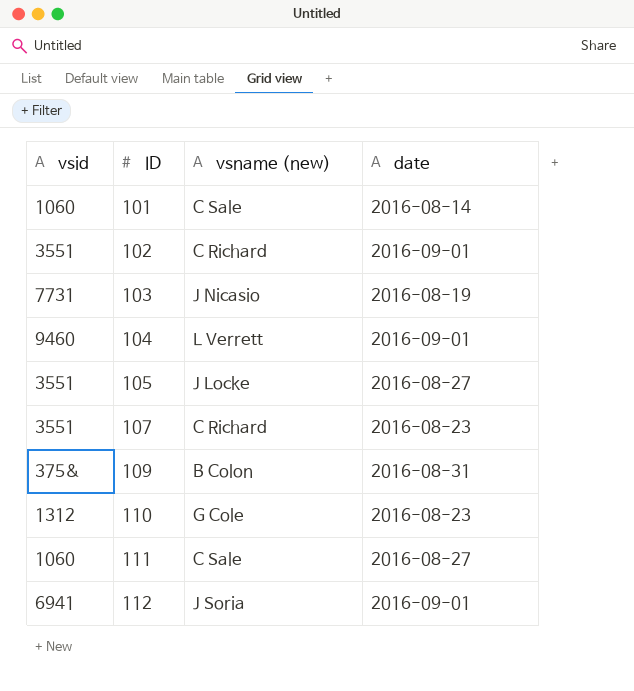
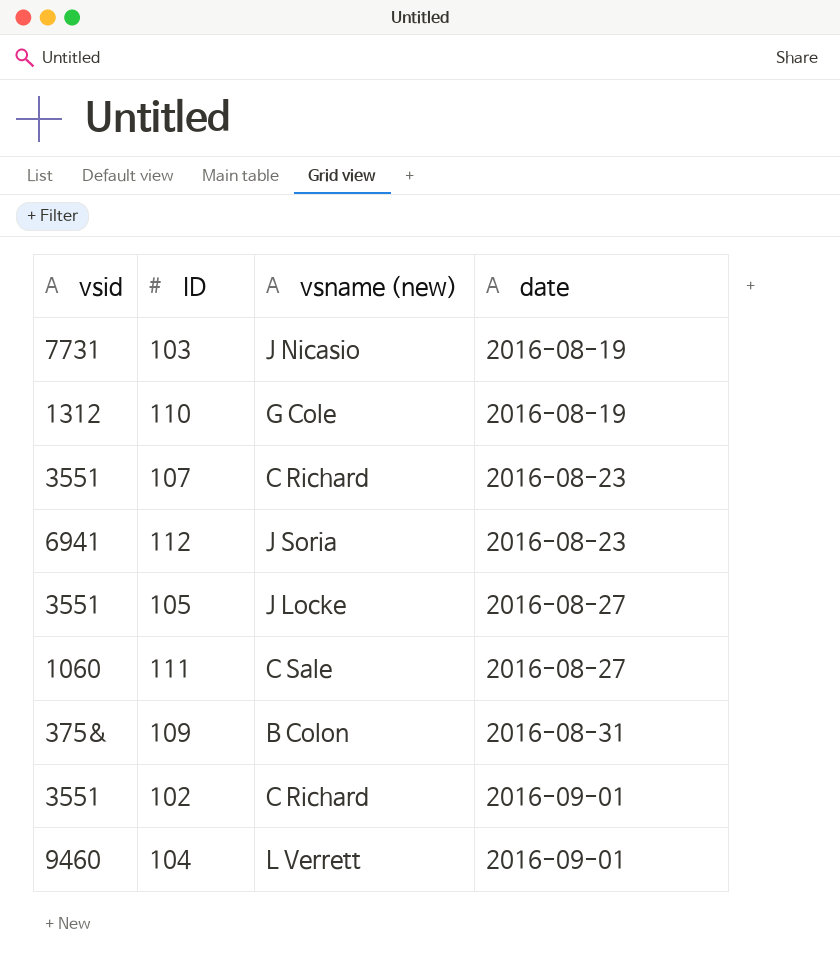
row order: ID ascending -> date ascending
row 101: 1060 | C Sale | 2016-08-14 -> none
110 | date: 2016-08-23 -> 2016-08-19
112 | date: 2016-09-01 -> 2016-08-23

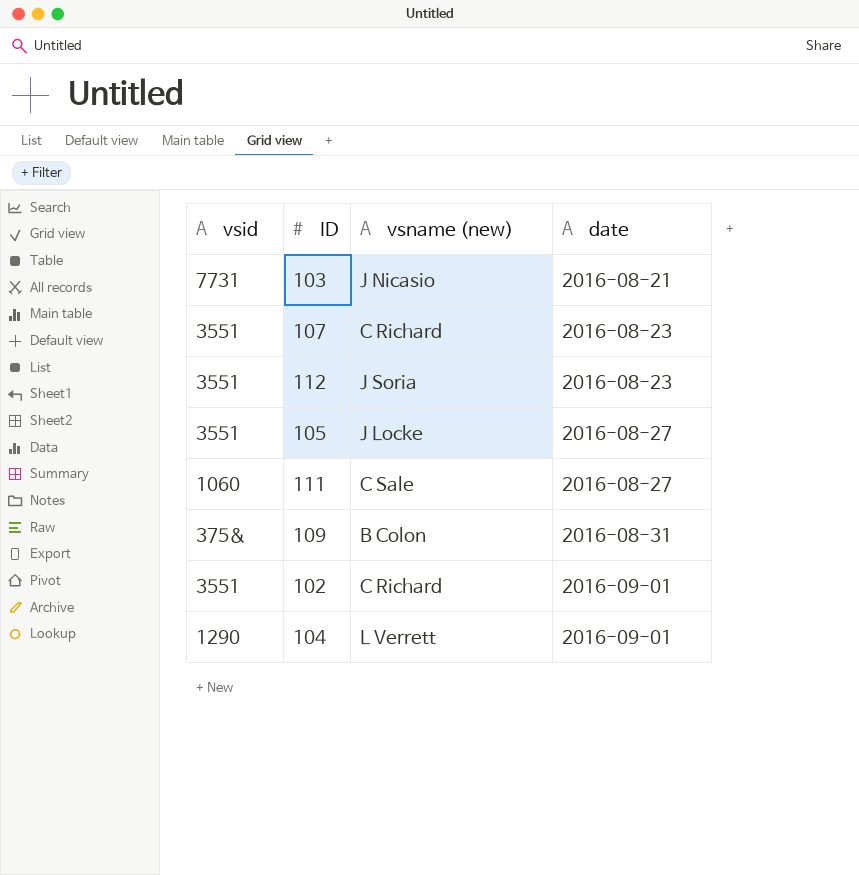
row 110: 1312 | G Cole | 2016-08-19 -> none
103 | date: 2016-08-19 -> 2016-08-21
112 | vsid: 6941 -> 3551
104 | vsid: 9460 -> 1290

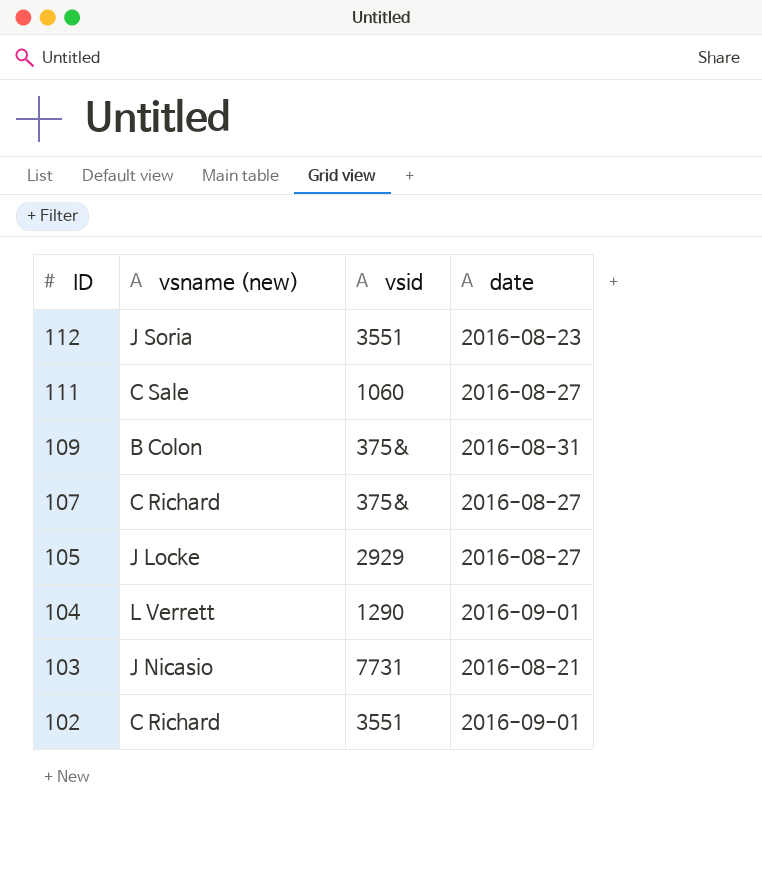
row order: date ascending -> ID descending
column vsid | position: 1 -> 3
107 | vsid: 3551 -> 375&
107 | date: 2016-08-23 -> 2016-08-27
105 | vsid: 3551 -> 2929

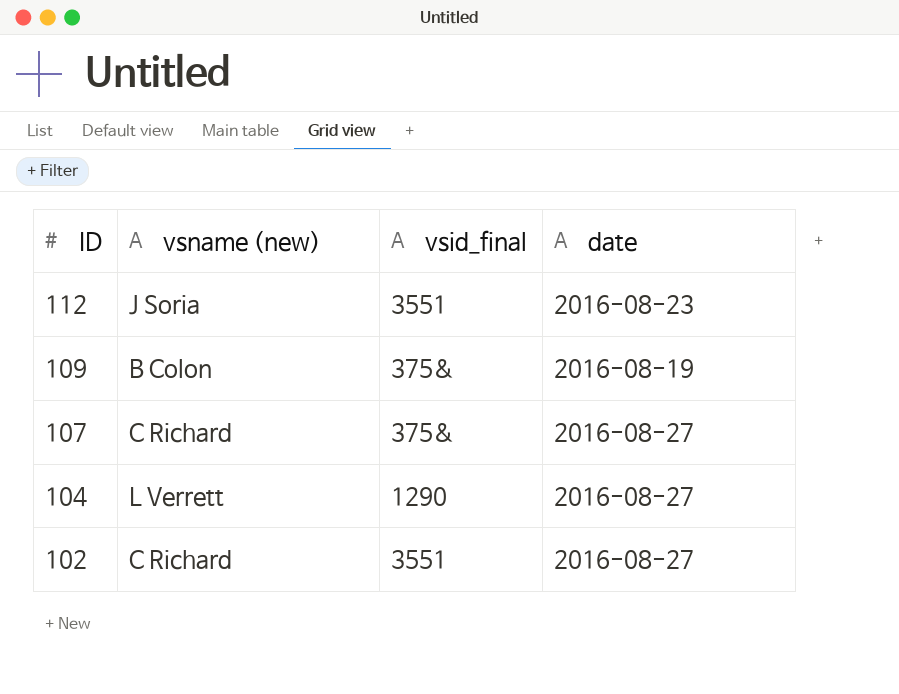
column name: vsid -> vsid_final
row 111: C Sale | 1060 | 2016-08-27 -> none
row 105: J Locke | 2929 | 2016-08-27 -> none
row 103: J Nicasio | 7731 | 2016-08-21 -> none
109 | date: 2016-08-31 -> 2016-08-19
104 | date: 2016-09-01 -> 2016-08-27
102 | date: 2016-09-01 -> 2016-08-27

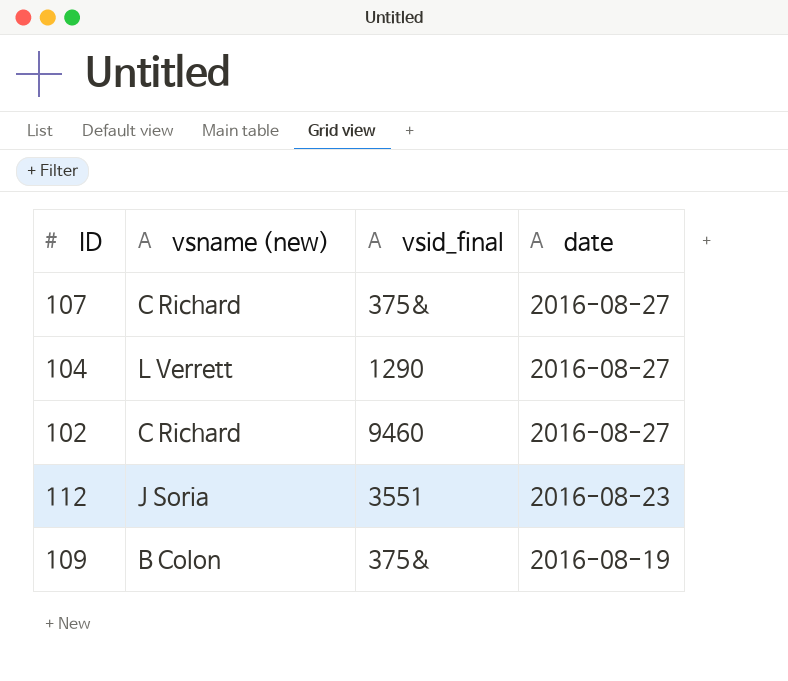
row order: ID descending -> date descending
102 | vsid_final: 3551 -> 9460

